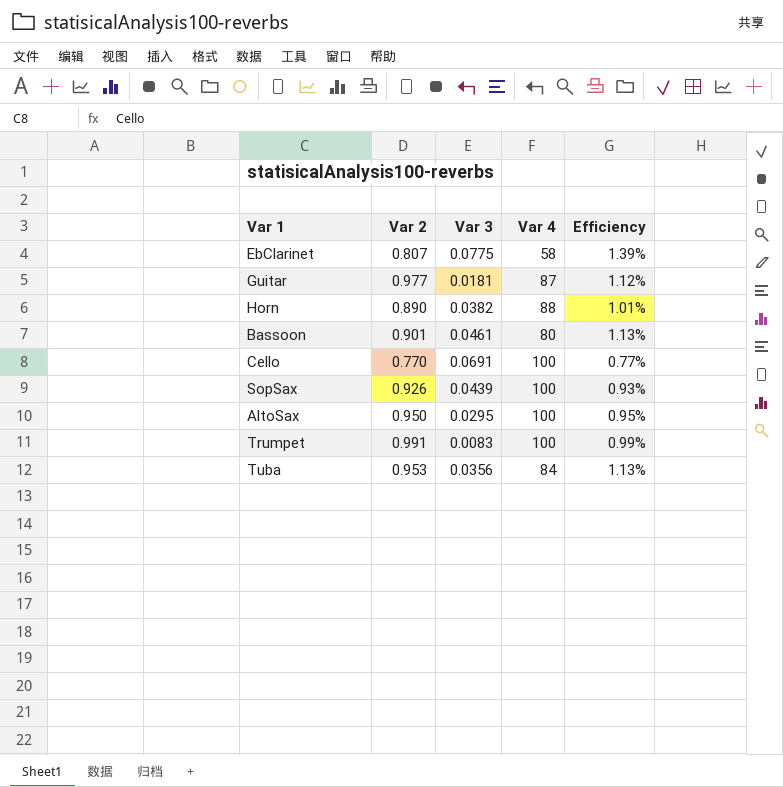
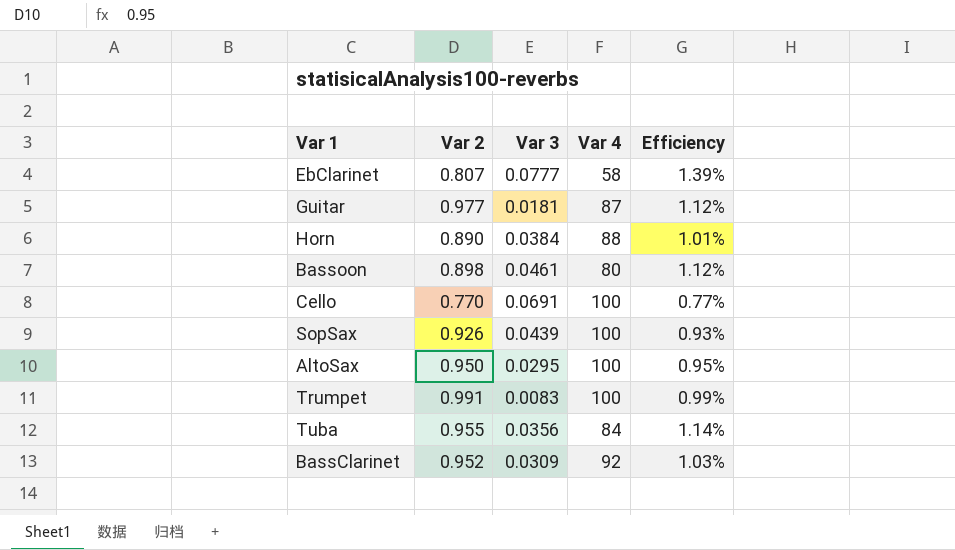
EbClarinet | Var 3: 0.0775 -> 0.0777
Horn | Var 3: 0.0382 -> 0.0384
Bassoon | Var 2: 0.901 -> 0.898
Bassoon | Efficiency: 1.13% -> 1.12%
Tuba | Var 2: 0.953 -> 0.955
Tuba | Efficiency: 1.13% -> 1.14%
row BassClarinet: none -> 0.952 | 0.0309 | 92 | 1.03%

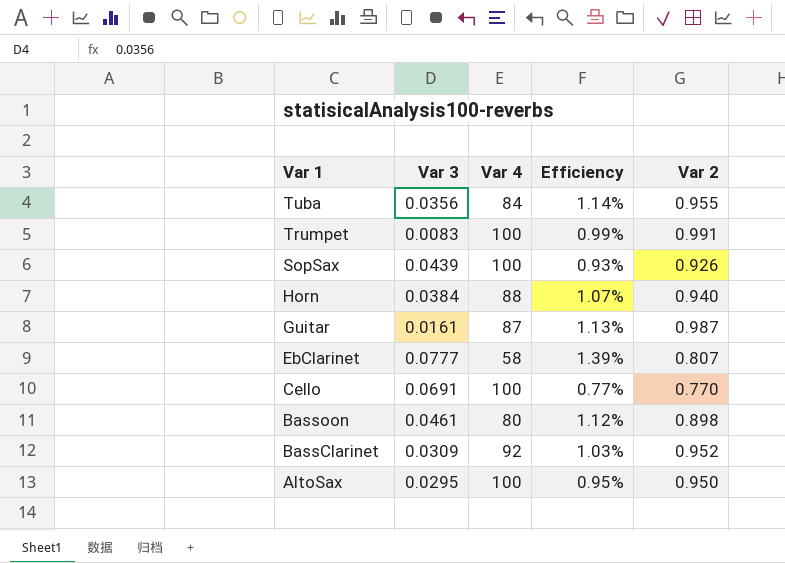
row order: none -> Var 1 descending
column Var 2 | position: 2 -> 5
Horn | Efficiency: 1.01% -> 1.07%
Horn | Var 2: 0.890 -> 0.940
Guitar | Var 3: 0.0181 -> 0.0161
Guitar | Efficiency: 1.12% -> 1.13%
Guitar | Var 2: 0.977 -> 0.987

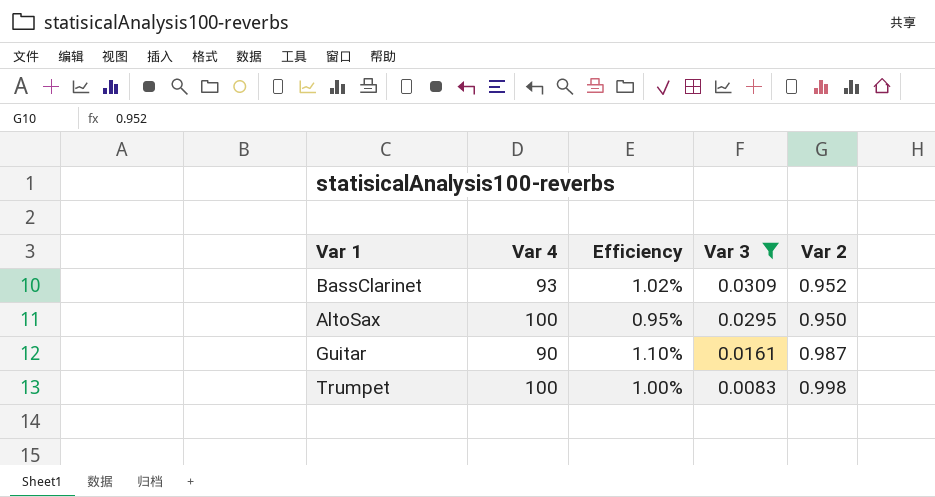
filter: none -> Var 3 <= 0.0309
row order: Var 1 descending -> Var 3 descending
column Var 3 | position: 2 -> 4
BassClarinet | Var 4: 92 -> 93
BassClarinet | Efficiency: 1.03% -> 1.02%
Guitar | Var 4: 87 -> 90
Guitar | Efficiency: 1.13% -> 1.10%
Trumpet | Efficiency: 0.99% -> 1.00%
Trumpet | Var 2: 0.991 -> 0.998

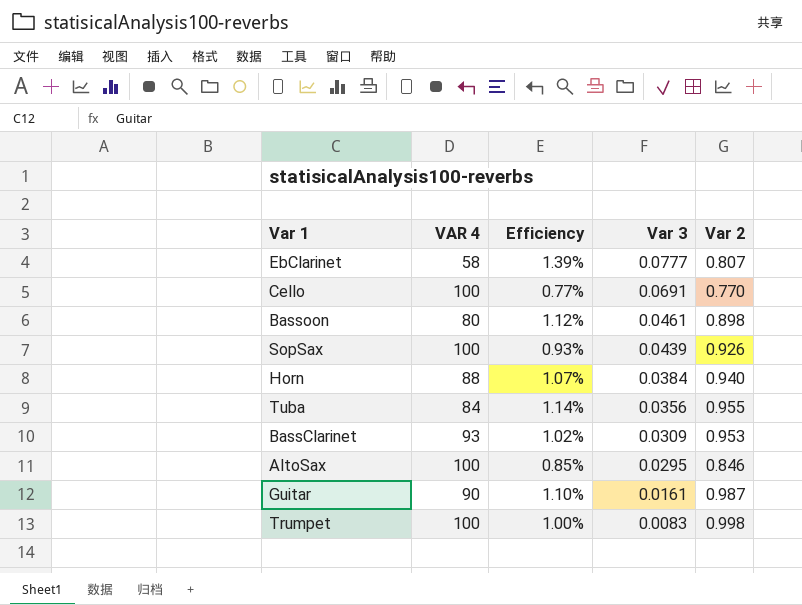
filter: Var 3 <= 0.0309 -> none
column name: Var 4 -> VAR 4
BassClarinet | Var 2: 0.952 -> 0.953
AltoSax | Efficiency: 0.95% -> 0.85%
AltoSax | Var 2: 0.950 -> 0.846

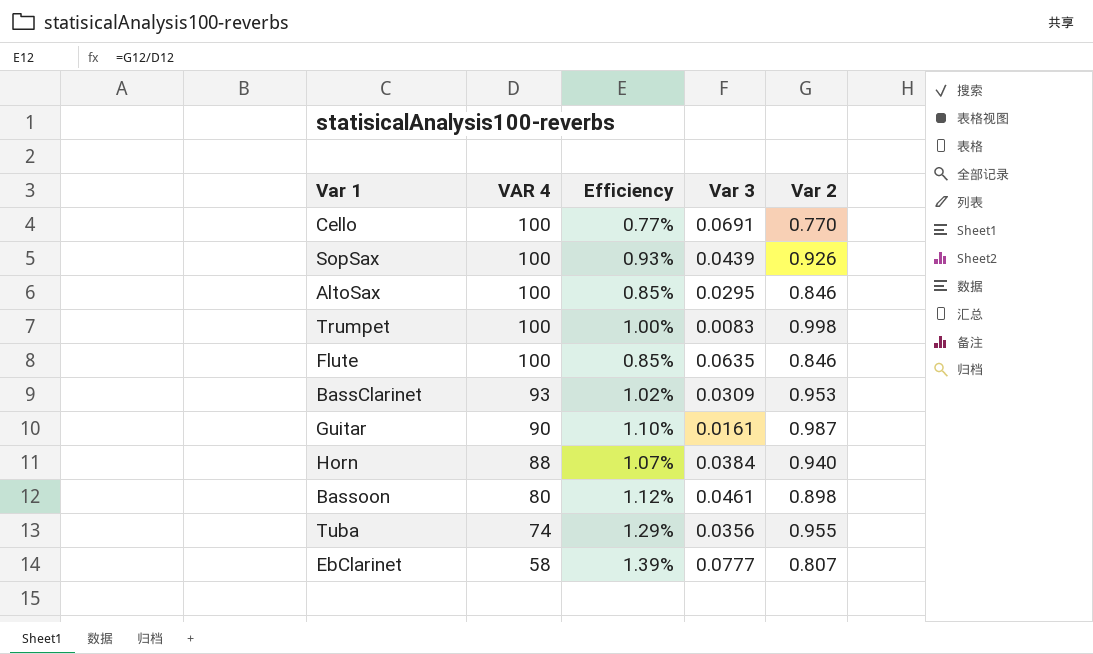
row order: Var 3 descending -> VAR 4 descending
row Flute: none -> 100 | 0.85% | 0.0635 | 0.846
Tuba | VAR 4: 84 -> 74
Tuba | Efficiency: 1.14% -> 1.29%

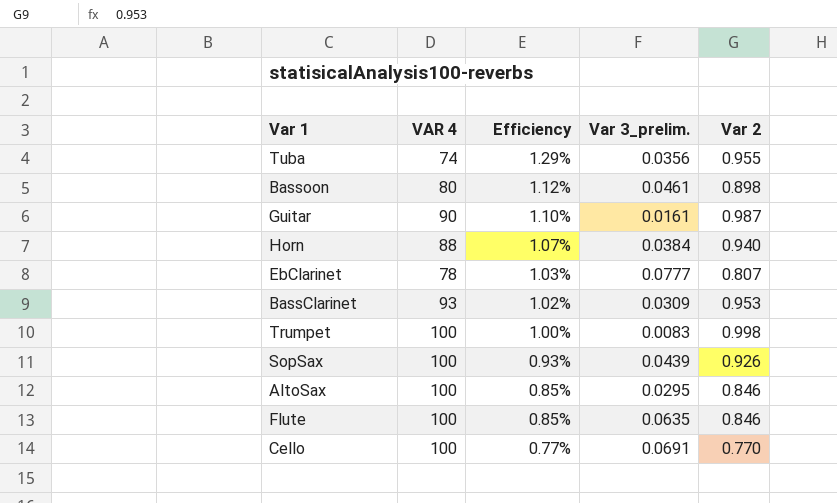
row order: VAR 4 descending -> Efficiency descending
column name: Var 3 -> Var 3_prelim.
EbClarinet | VAR 4: 58 -> 78
EbClarinet | Efficiency: 1.39% -> 1.03%

